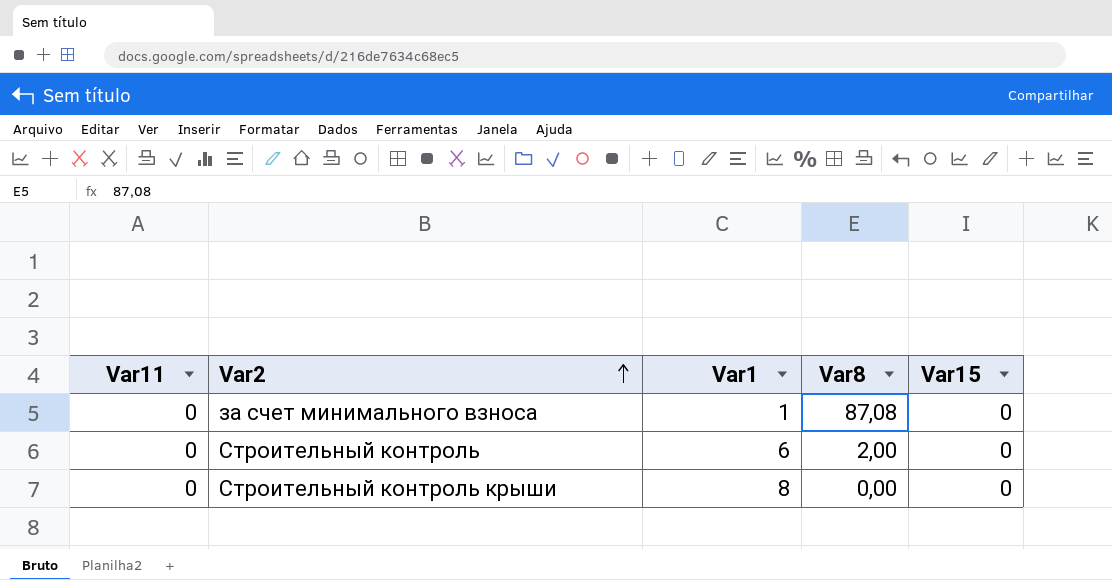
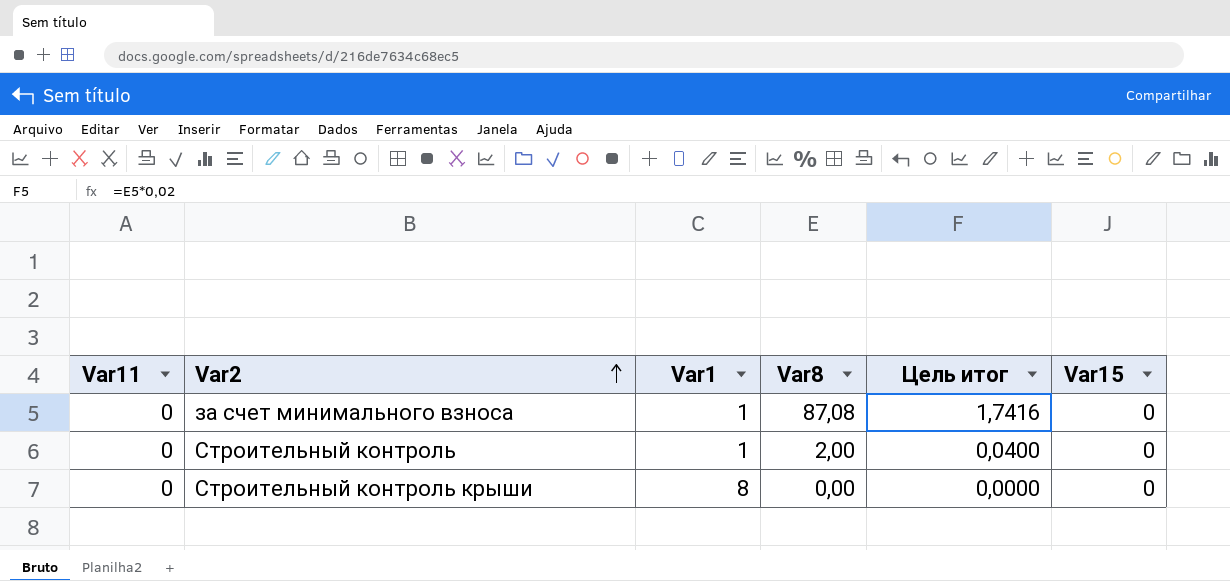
column Цель итог | formula: none -> [Var8] * 0,02
Строительный контроль | Var1: 6 -> 1

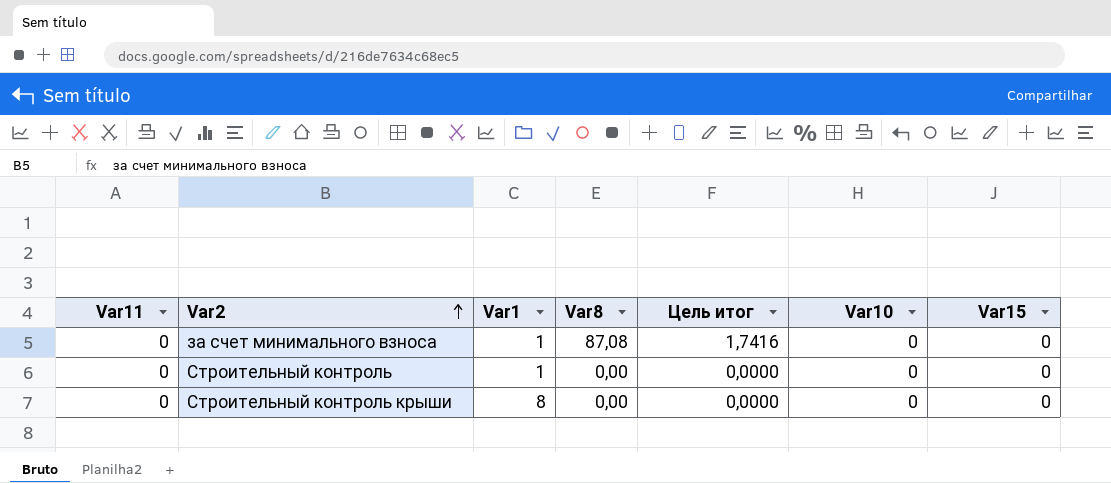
column Var10 | position: none -> 6
Строительный контроль | Var8: 2,00 -> 0,00
Строительный контроль | Цель итог: 0,0400 -> 0,0000

